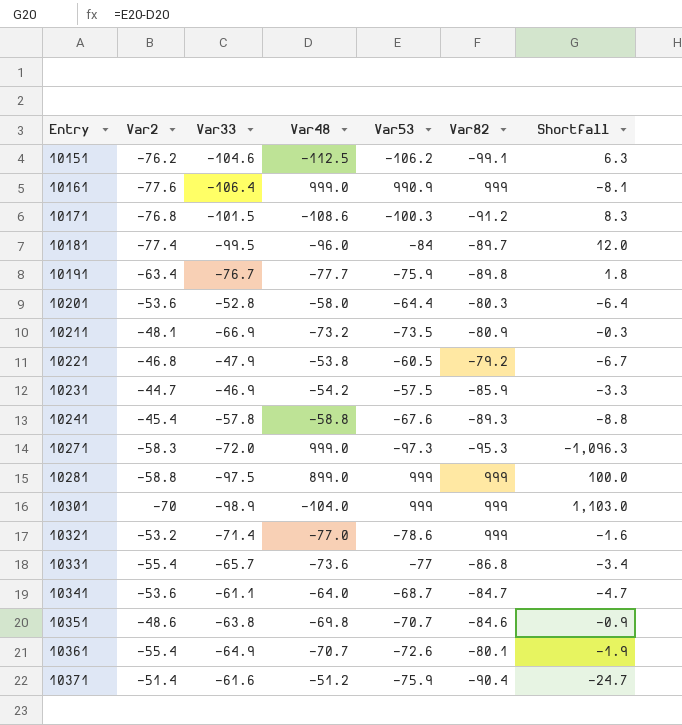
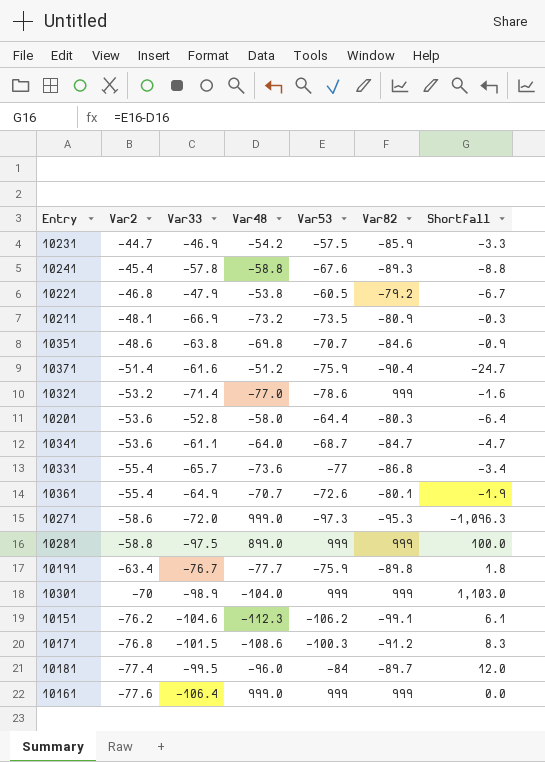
row order: Entry ascending -> Var2 descending
10271 | Var2: -58.3 -> -58.6
10151 | Var48: -112.5 -> -112.3
10151 | Shortfall: 6.3 -> 6.1
10161 | Var53: 990.9 -> 999
10161 | Shortfall: -8.1 -> 0.0

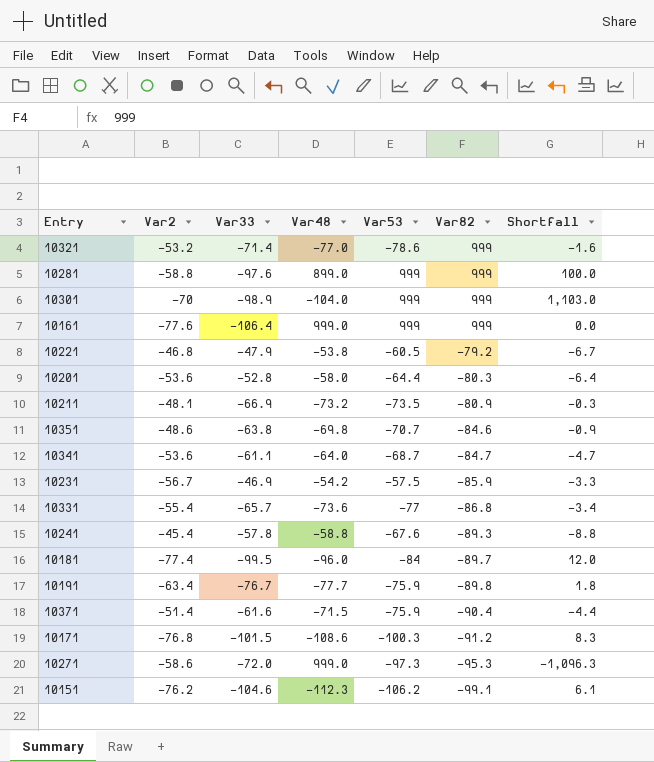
row order: Var2 descending -> Var82 descending
row 10361: -55.4 | -64.9 | -70.7 | -72.6 | -80.1 | -1.9 -> none
10281 | Var33: -97.5 -> -97.6
10231 | Var2: -44.7 -> -56.7
10371 | Var48: -51.2 -> -71.5
10371 | Shortfall: -24.7 -> -4.4

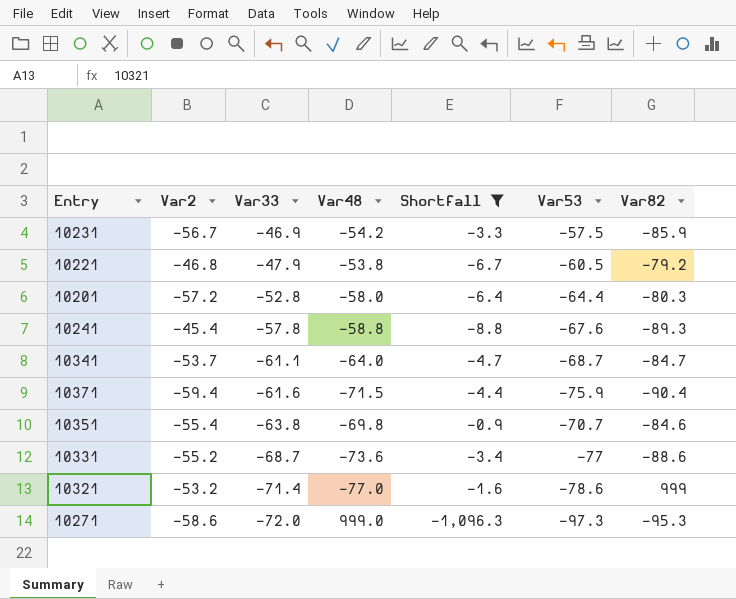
filter: none -> Shortfall <= -0.9
row order: Var82 descending -> Var33 descending
column Shortfall | position: 7 -> 5
10201 | Var2: -53.6 -> -57.2
10341 | Var2: -53.6 -> -53.7
10371 | Var2: -51.4 -> -59.4
10351 | Var2: -48.6 -> -55.4
10331 | Var2: -55.4 -> -55.2
10331 | Var33: -65.7 -> -68.7
10331 | Var82: -86.8 -> -88.6

